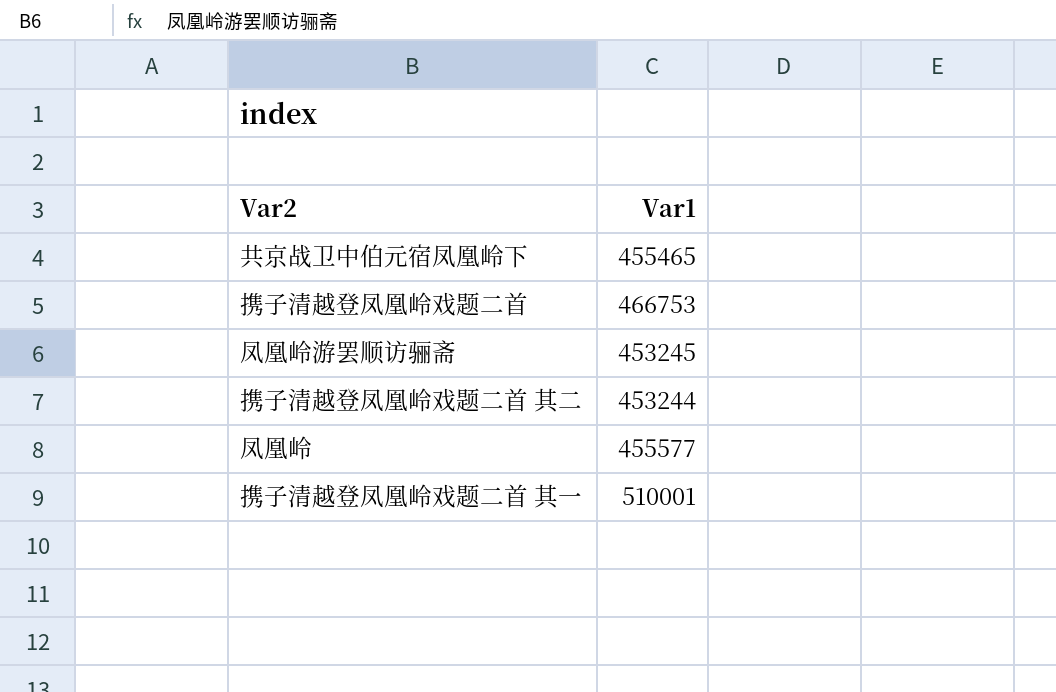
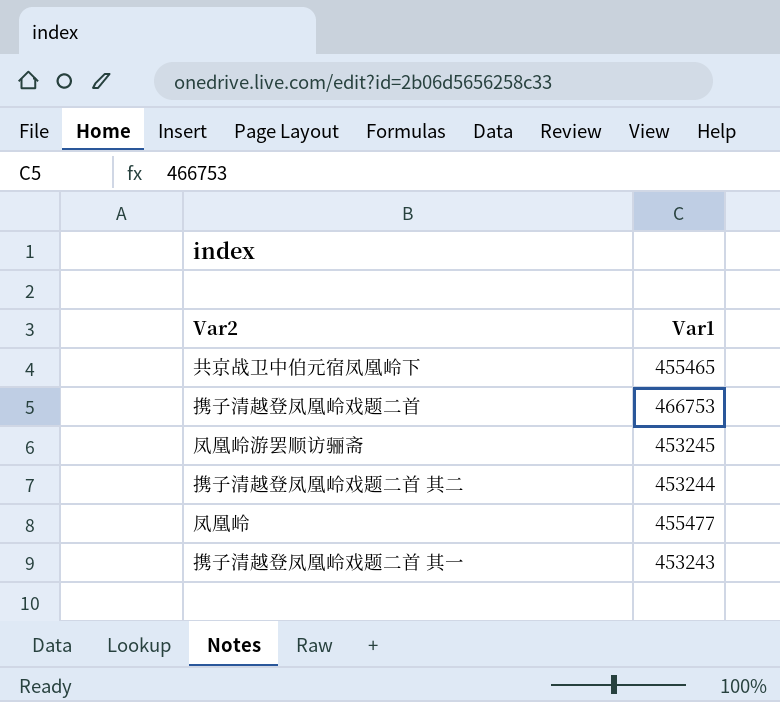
凤凰岭 | Var1: 455577 -> 455477
携子清越登凤凰岭戏题二首 其一 | Var1: 510001 -> 453243

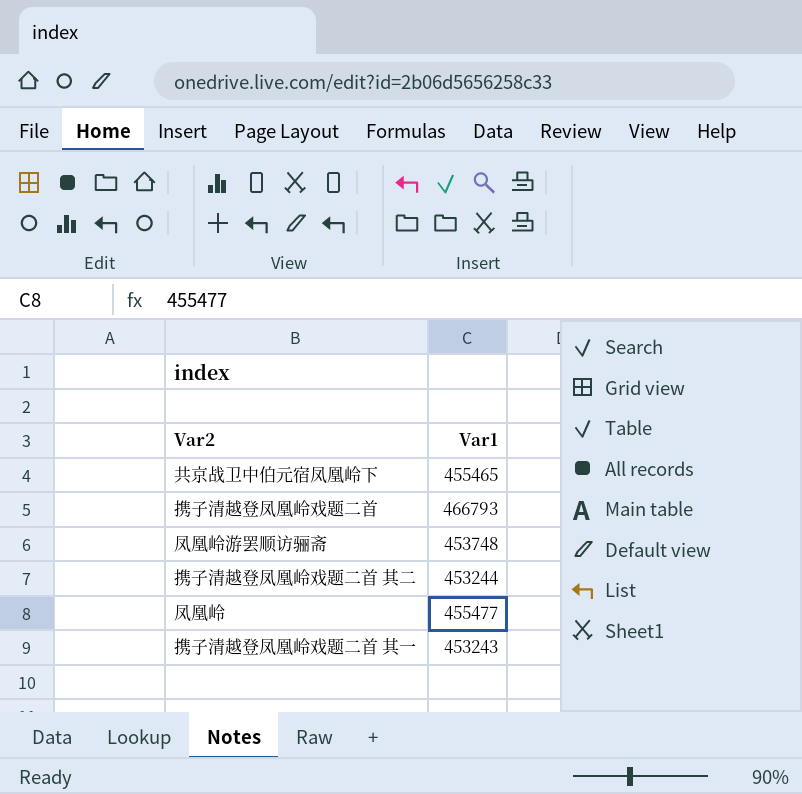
携子清越登凤凰岭戏题二首 | Var1: 466753 -> 466793
凤凰岭游罢顺访骊斋 | Var1: 453245 -> 453748

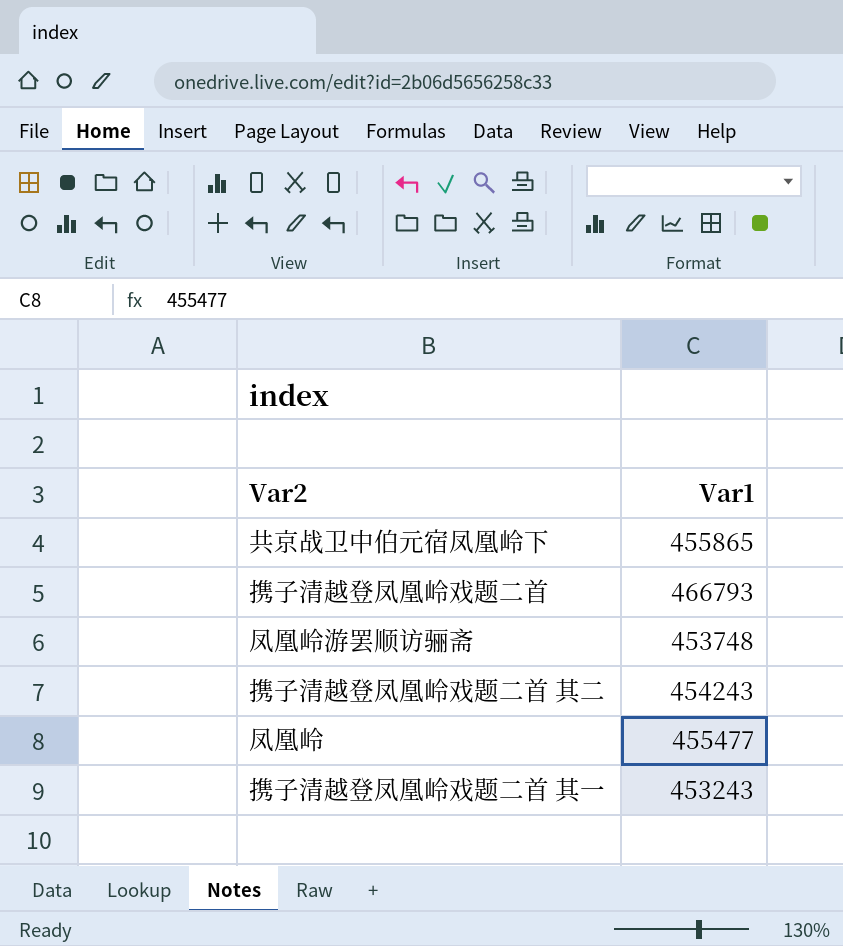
共京战卫中伯元宿凤凰岭下 | Var1: 455465 -> 455865
携子清越登凤凰岭戏题二首 其二 | Var1: 453244 -> 454243

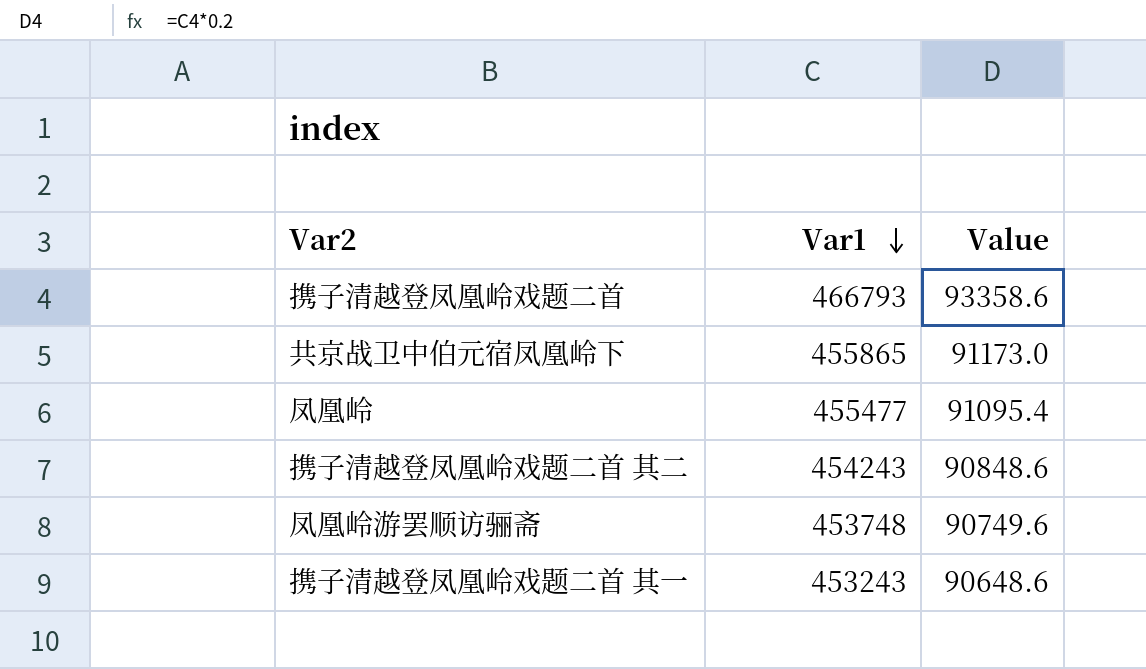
row order: none -> Var1 descending
column Value | formula: none -> [Var1] * 0.2

